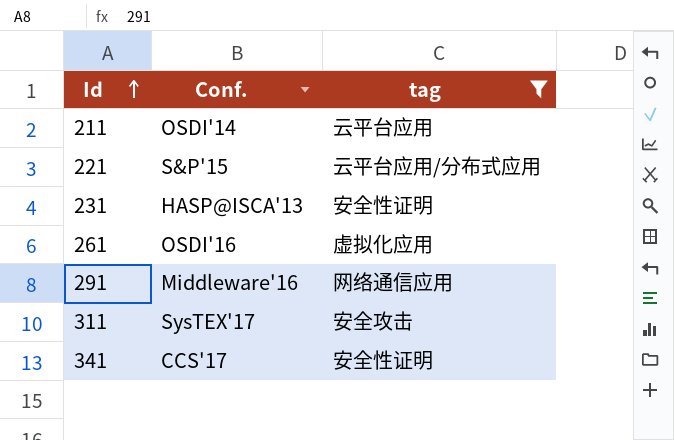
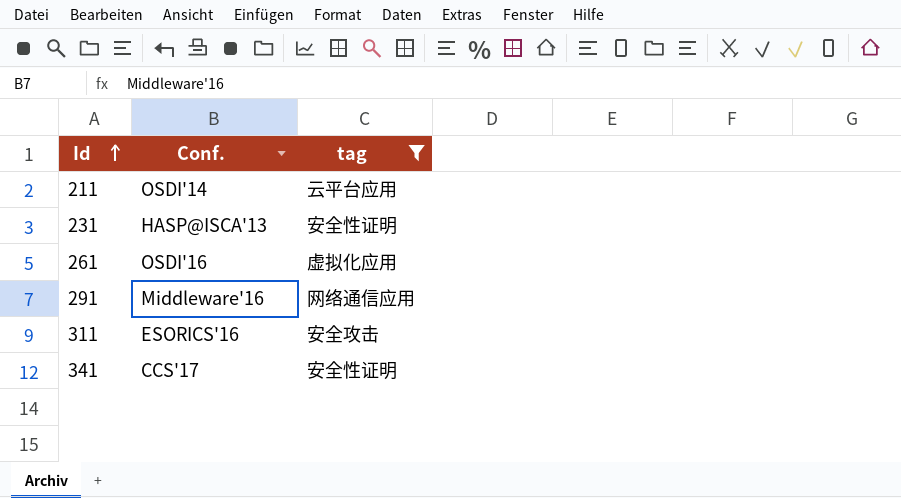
row 221: S&P'15 | 云平台应用/分布式应用 -> none
311 | Conf.: SysTEX'17 -> ESORICS'16

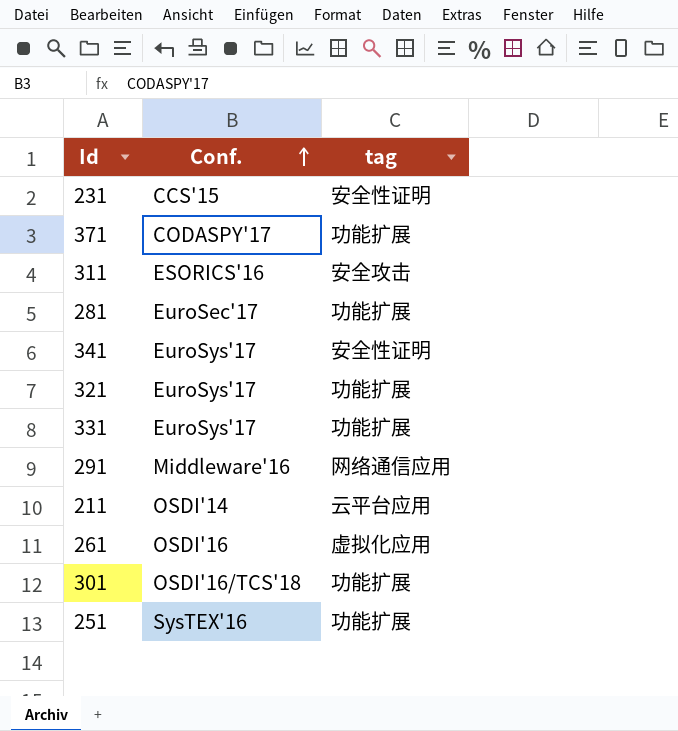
filter: tag != 功能扩展 -> none
row order: Id ascending -> Conf. ascending
231 | Conf.: HASP@ISCA'13 -> CCS'15
341 | Conf.: CCS'17 -> EuroSys'17

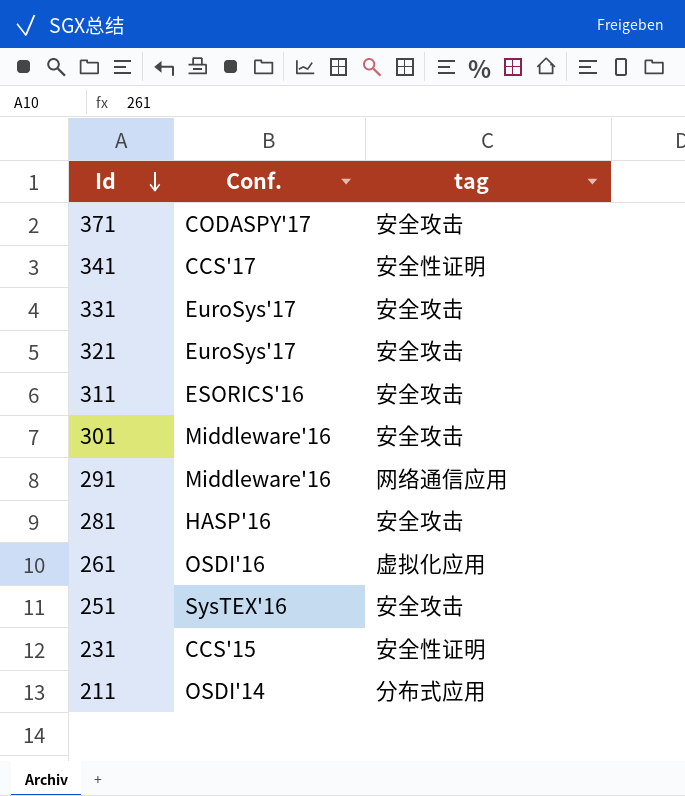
row order: Conf. ascending -> Id descending
371 | tag: 功能扩展 -> 安全攻击
341 | Conf.: EuroSys'17 -> CCS'17
331 | tag: 功能扩展 -> 安全攻击
321 | tag: 功能扩展 -> 安全攻击
301 | Conf.: OSDI'16/TCS'18 -> Middleware'16
301 | tag: 功能扩展 -> 安全攻击
281 | Conf.: EuroSec'17 -> HASP'16
281 | tag: 功能扩展 -> 安全攻击
251 | tag: 功能扩展 -> 安全攻击
211 | tag: 云平台应用 -> 分布式应用

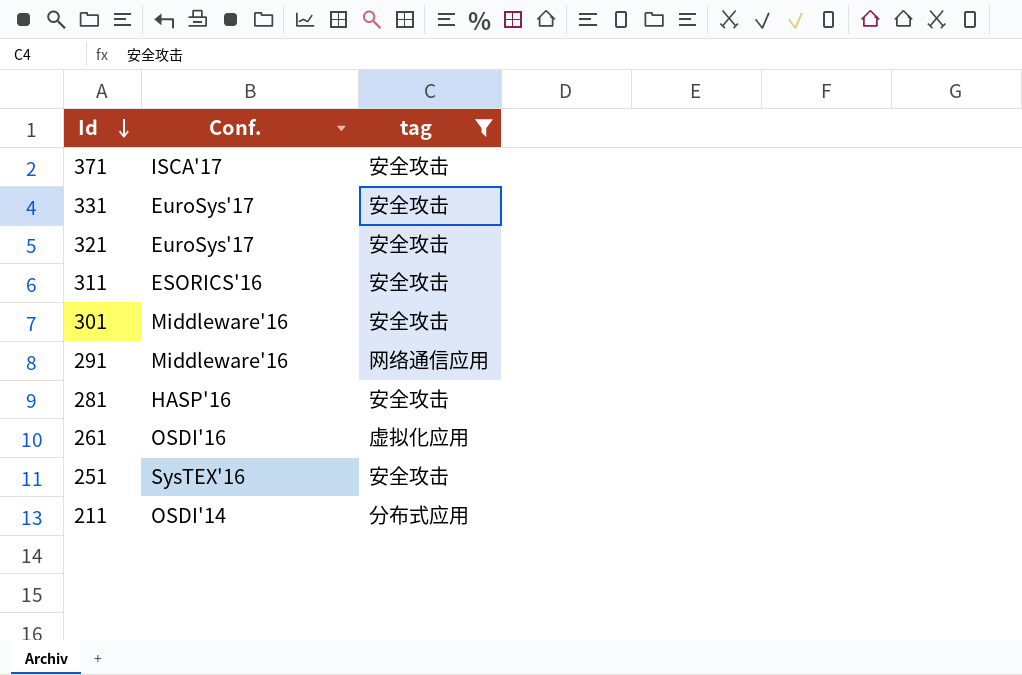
filter: none -> tag != 安全性证明
371 | Conf.: CODASPY'17 -> ISCA'17

